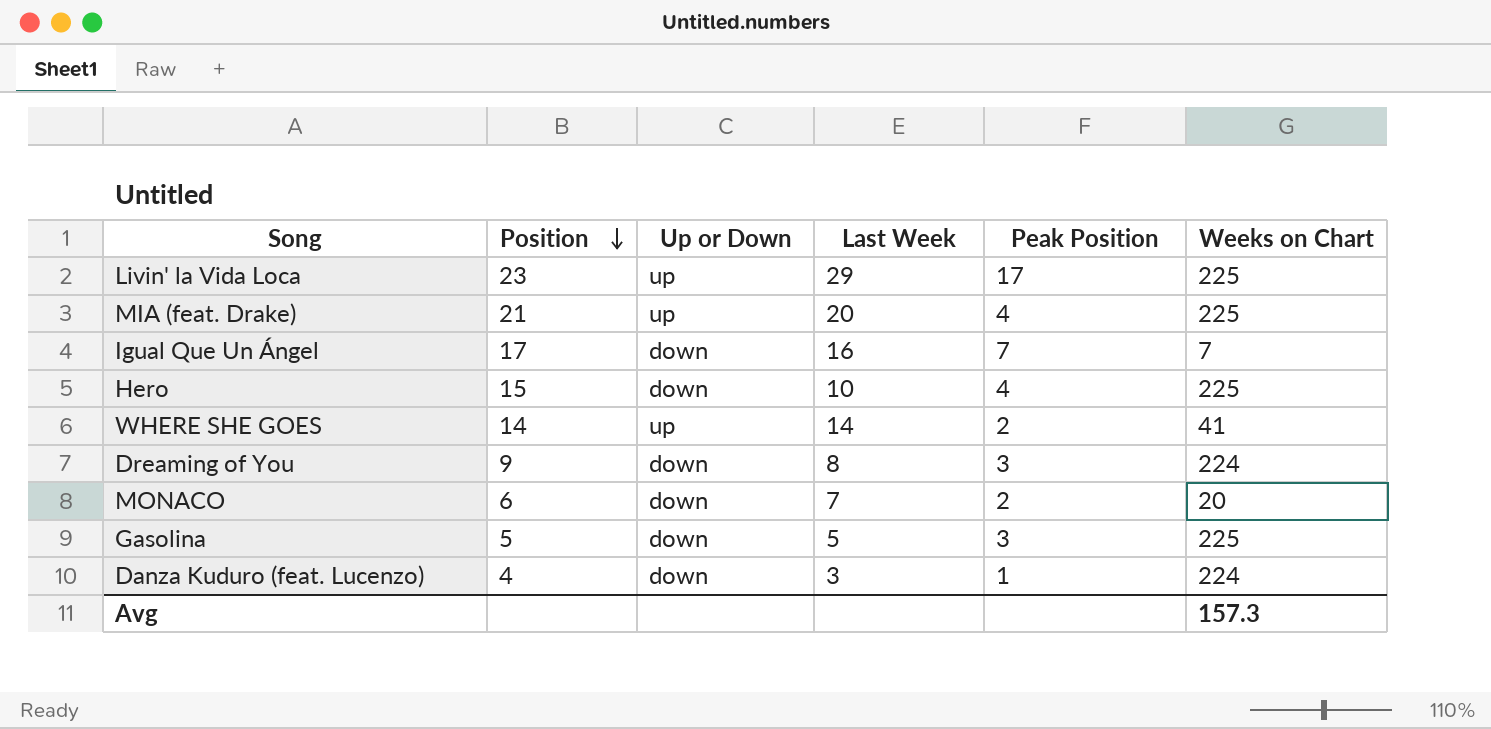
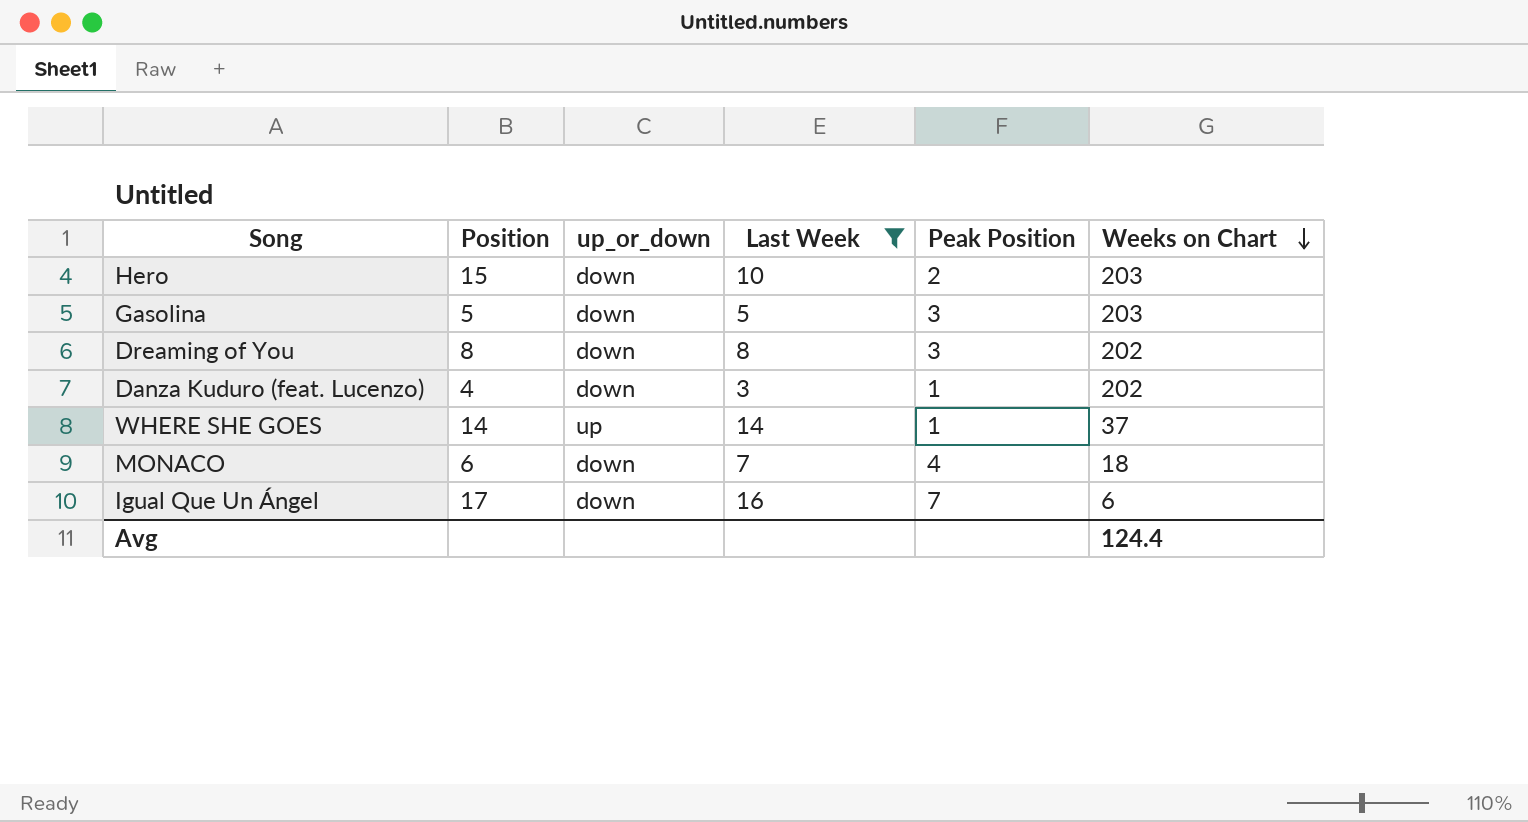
filter: none -> Last Week <= 16
row order: Position descending -> Weeks on Chart descending
column name: Up or Down -> up_or_down
Hero | Peak Position: 4 -> 2
Hero | Weeks on Chart: 225 -> 203
Gasolina | Weeks on Chart: 225 -> 203
Dreaming of You | Position: 9 -> 8
Dreaming of You | Weeks on Chart: 224 -> 202
Danza Kuduro (feat. Lucenzo) | Weeks on Chart: 224 -> 202
WHERE SHE GOES | Peak Position: 2 -> 1
WHERE SHE GOES | Weeks on Chart: 41 -> 37
MONACO | Peak Position: 2 -> 4
MONACO | Weeks on Chart: 20 -> 18
Igual Que Un Ángel | Weeks on Chart: 7 -> 6
Avg | Weeks on Chart: 157.3 -> 124.4

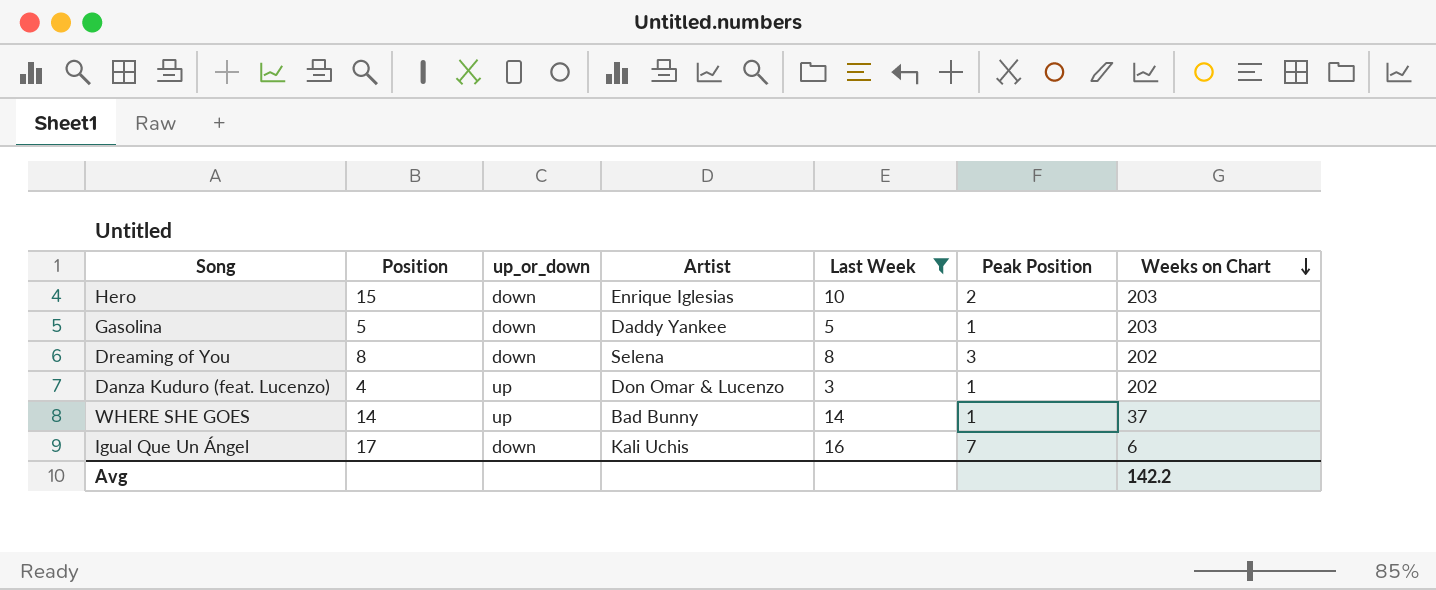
column Artist | position: none -> 4
row MONACO: 6 | down | 7 | 4 | 18 -> none
Gasolina | Peak Position: 3 -> 1
Danza Kuduro (feat. Lucenzo) | up_or_down: down -> up
Avg | Weeks on Chart: 124.4 -> 142.2

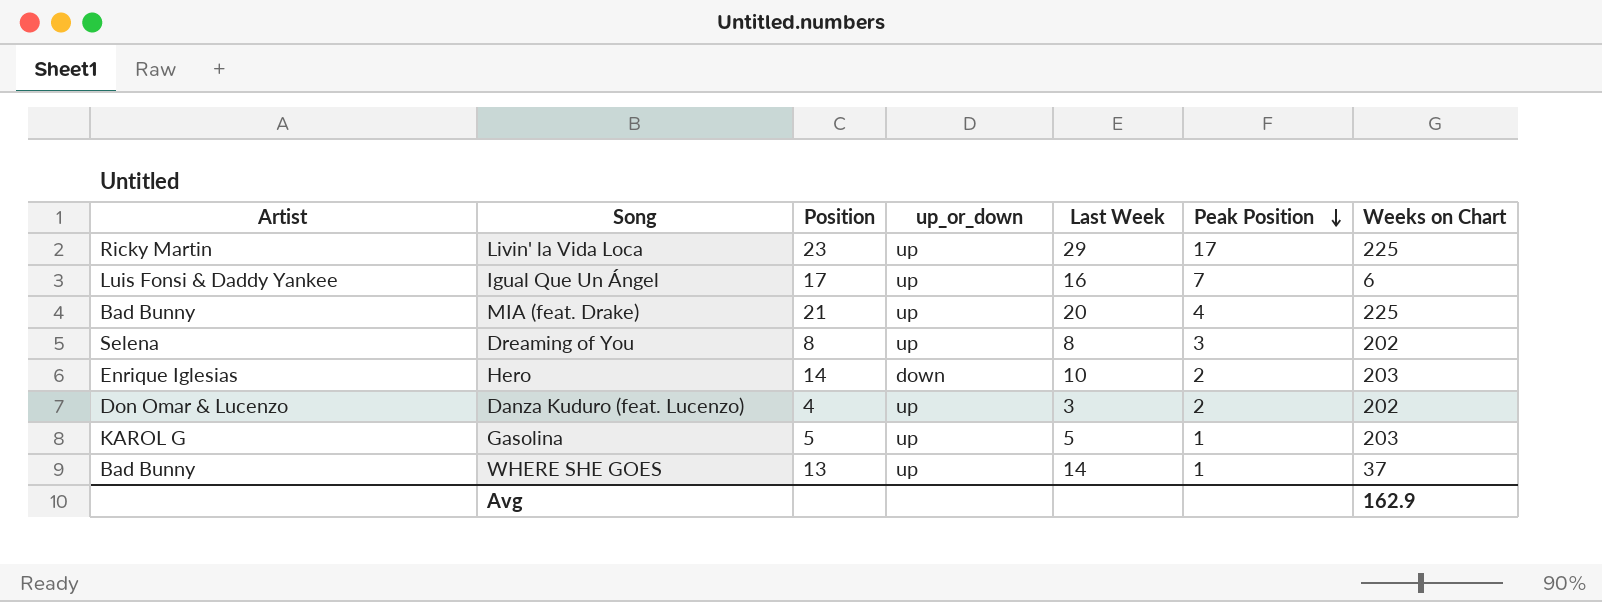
filter: Last Week <= 16 -> none
row order: Weeks on Chart descending -> Peak Position descending
column Artist | position: 4 -> 1
Igual Que Un Ángel | Artist: Kali Uchis -> Luis Fonsi & Daddy Yankee
Igual Que Un Ángel | up_or_down: down -> up
Dreaming of You | up_or_down: down -> up
Hero | Position: 15 -> 14
Danza Kuduro (feat. Lucenzo) | Peak Position: 1 -> 2
Gasolina | Artist: Daddy Yankee -> KAROL G
Gasolina | up_or_down: down -> up
WHERE SHE GOES | Position: 14 -> 13
Avg | Weeks on Chart: 142.2 -> 162.9

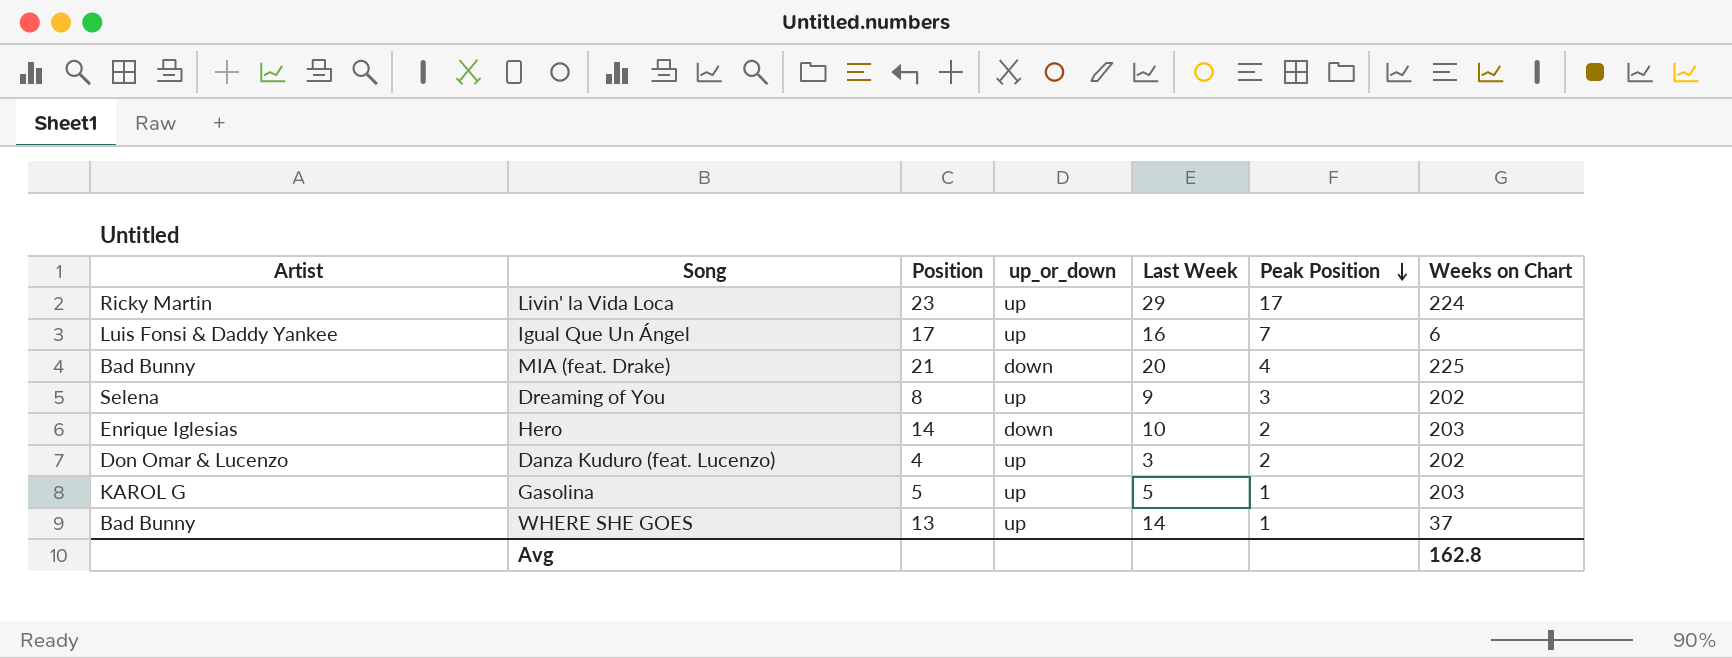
Livin' la Vida Loca | Weeks on Chart: 225 -> 224
MIA (feat. Drake) | up_or_down: up -> down
Dreaming of You | Last Week: 8 -> 9
Avg | Weeks on Chart: 162.9 -> 162.8

